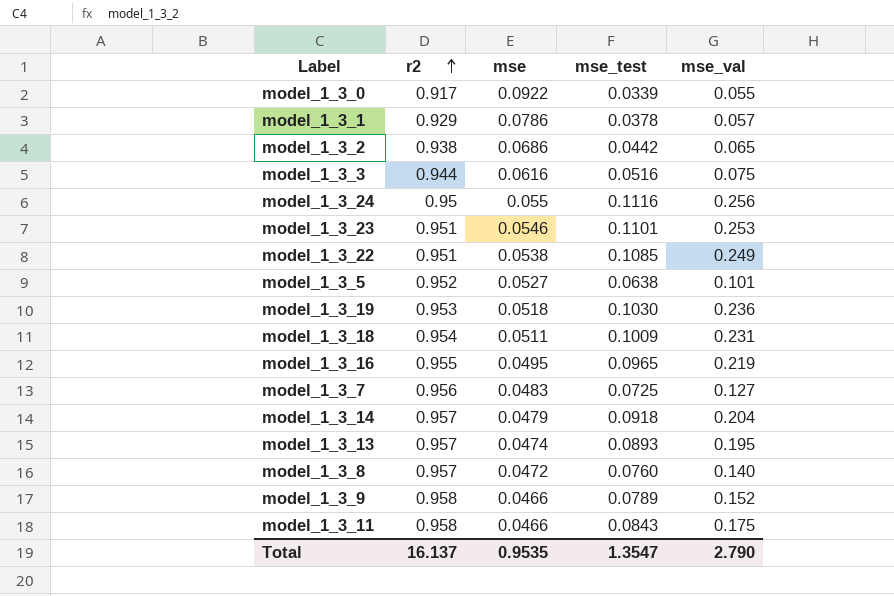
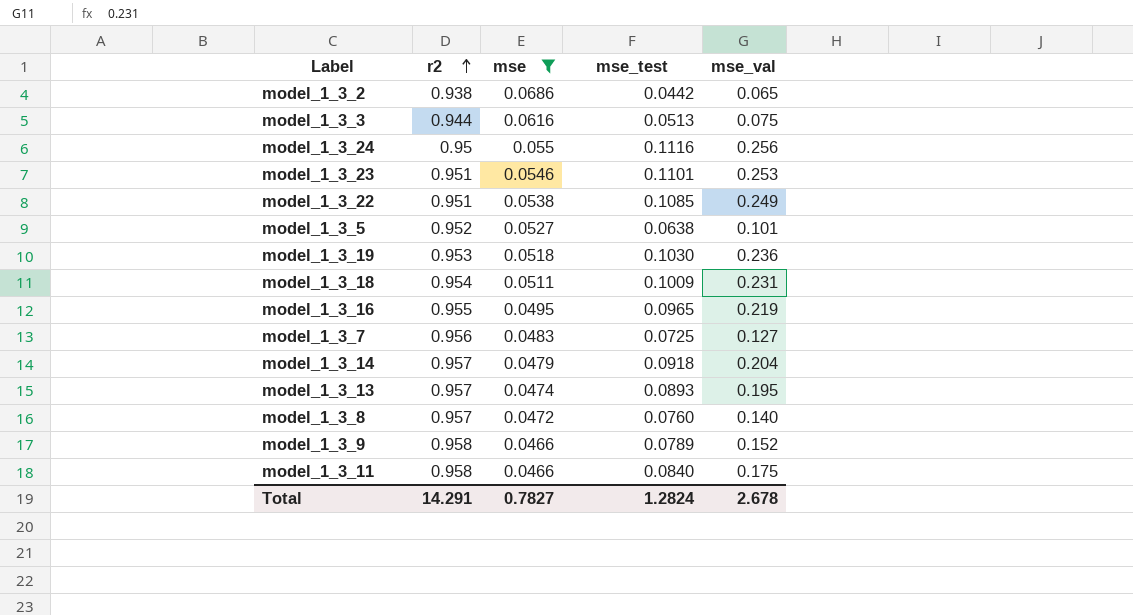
filter: none -> mse <= 0.0686
model_1_3_3 | mse_test: 0.0516 -> 0.0513
model_1_3_11 | mse_test: 0.0843 -> 0.0840
Total | r2: 16.137 -> 14.291
Total | mse: 0.9535 -> 0.7827
Total | mse_test: 1.3547 -> 1.2824
Total | mse_val: 2.790 -> 2.678

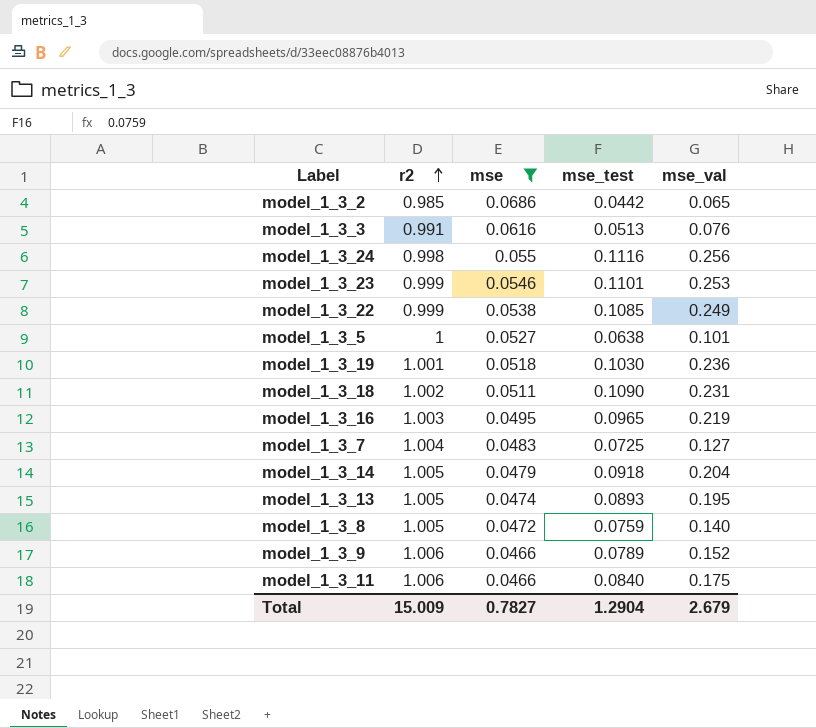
model_1_3_2 | r2: 0.938 -> 0.985
model_1_3_3 | r2: 0.944 -> 0.991
model_1_3_3 | mse_val: 0.075 -> 0.076
model_1_3_24 | r2: 0.95 -> 0.998
model_1_3_23 | r2: 0.951 -> 0.999
model_1_3_22 | r2: 0.951 -> 0.999
model_1_3_5 | r2: 0.952 -> 1
model_1_3_19 | r2: 0.953 -> 1.001
model_1_3_18 | r2: 0.954 -> 1.002
model_1_3_18 | mse_test: 0.1009 -> 0.1090
model_1_3_16 | r2: 0.955 -> 1.003
model_1_3_7 | r2: 0.956 -> 1.004
model_1_3_14 | r2: 0.957 -> 1.005
model_1_3_13 | r2: 0.957 -> 1.005
model_1_3_8 | r2: 0.957 -> 1.005
model_1_3_8 | mse_test: 0.0760 -> 0.0759
model_1_3_9 | r2: 0.958 -> 1.006
model_1_3_11 | r2: 0.958 -> 1.006
Total | r2: 14.291 -> 15.009
Total | mse_test: 1.2824 -> 1.2904
Total | mse_val: 2.678 -> 2.679

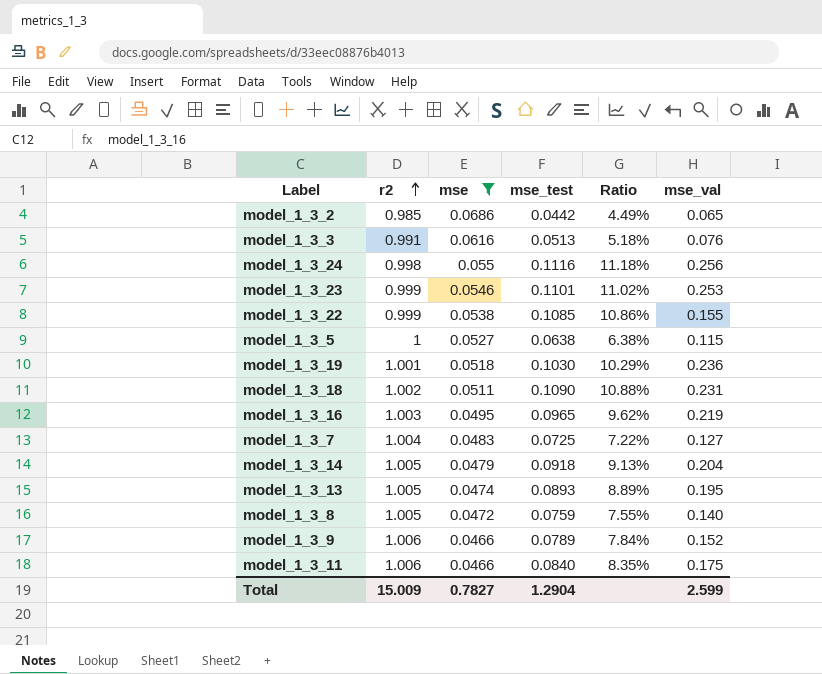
column Ratio | formula: none -> [mse_test] / [r2]
model_1_3_22 | mse_val: 0.249 -> 0.155
model_1_3_5 | mse_val: 0.101 -> 0.115
Total | mse_val: 2.679 -> 2.599

